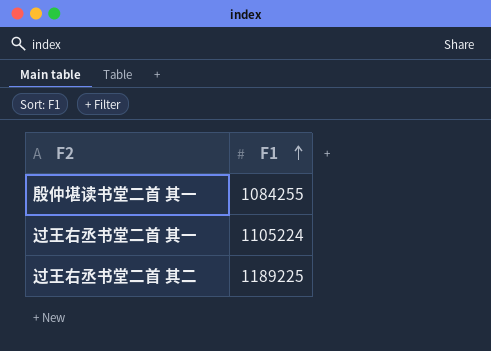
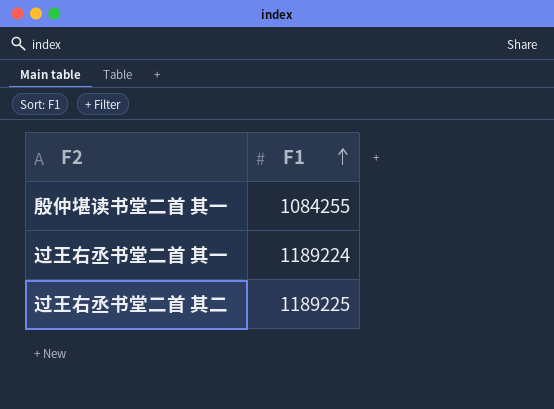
过王右丞书堂二首 其一 | F1: 1105224 -> 1189224

